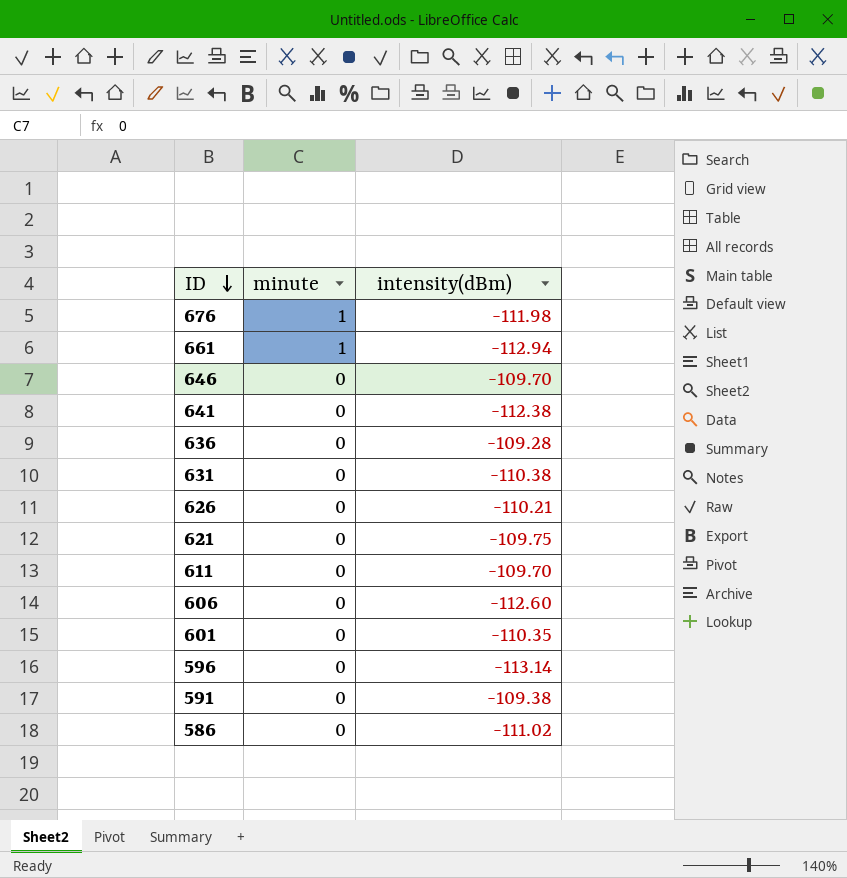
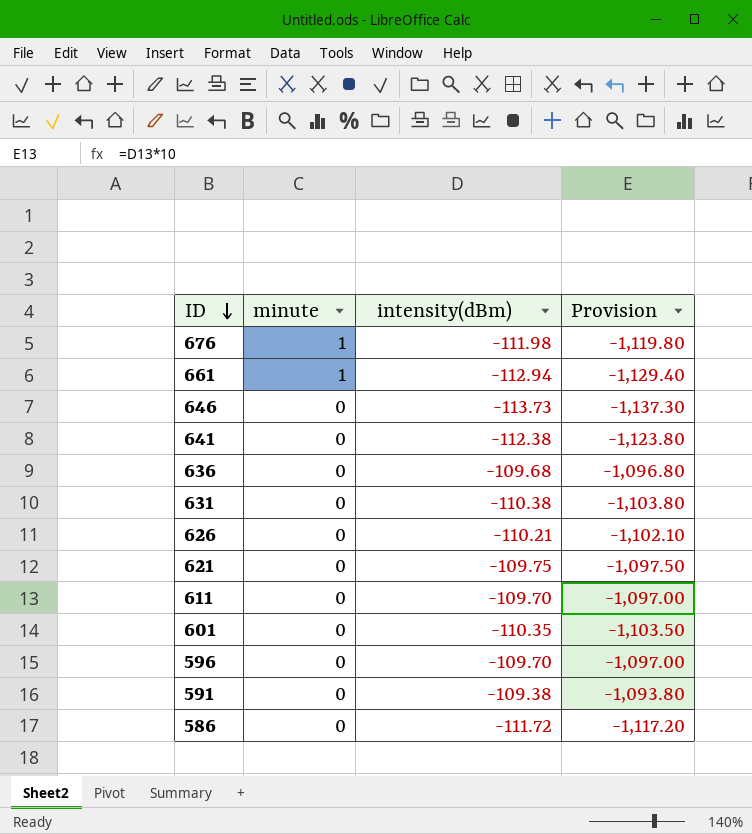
column Provision | formula: none -> [intensity(dBm)] * 10
row 606: 0 | -112.60 -> none
646 | intensity(dBm): -109.70 -> -113.73
636 | intensity(dBm): -109.28 -> -109.68
596 | intensity(dBm): -113.14 -> -109.70
586 | intensity(dBm): -111.02 -> -111.72

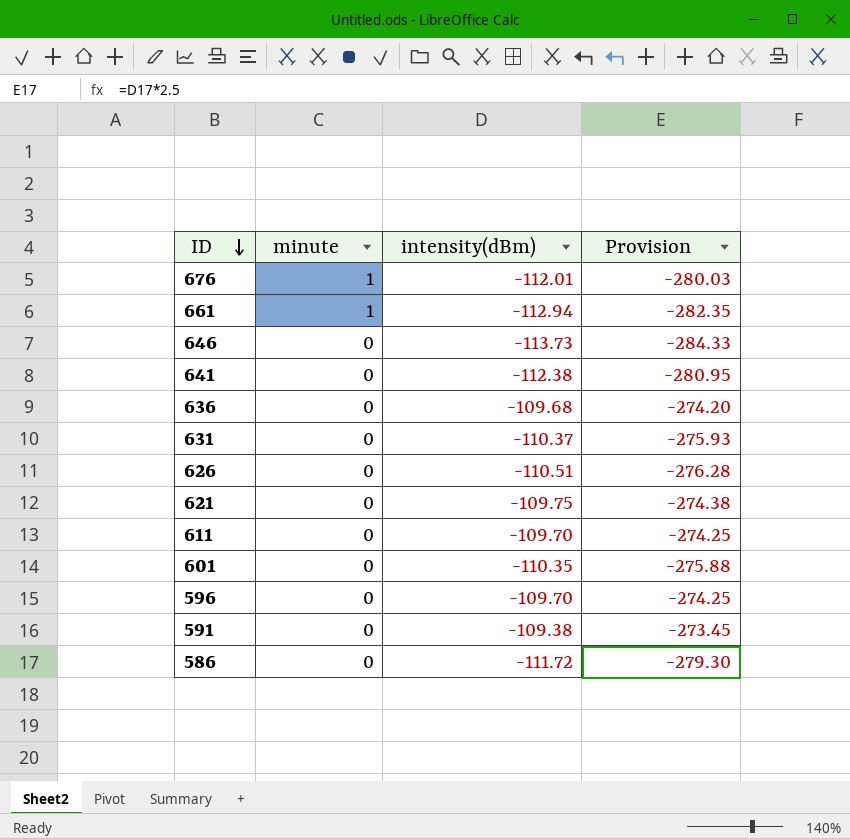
column Provision | formula: [intensity(dBm)] * 10 -> [intensity(dBm)] * 2.5
676 | intensity(dBm): -111.98 -> -112.01
631 | intensity(dBm): -110.38 -> -110.37
626 | intensity(dBm): -110.21 -> -110.51

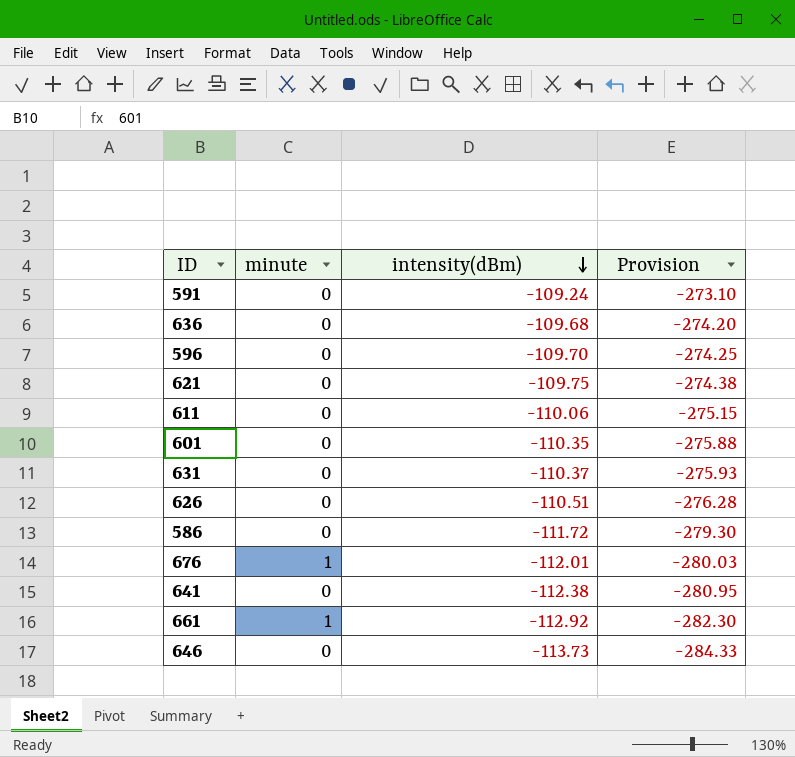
row order: ID descending -> intensity(dBm) descending
591 | intensity(dBm): -109.38 -> -109.24
591 | Provision: -273.45 -> -273.10
611 | intensity(dBm): -109.70 -> -110.06
611 | Provision: -274.25 -> -275.15
661 | intensity(dBm): -112.94 -> -112.92
661 | Provision: -282.35 -> -282.30

